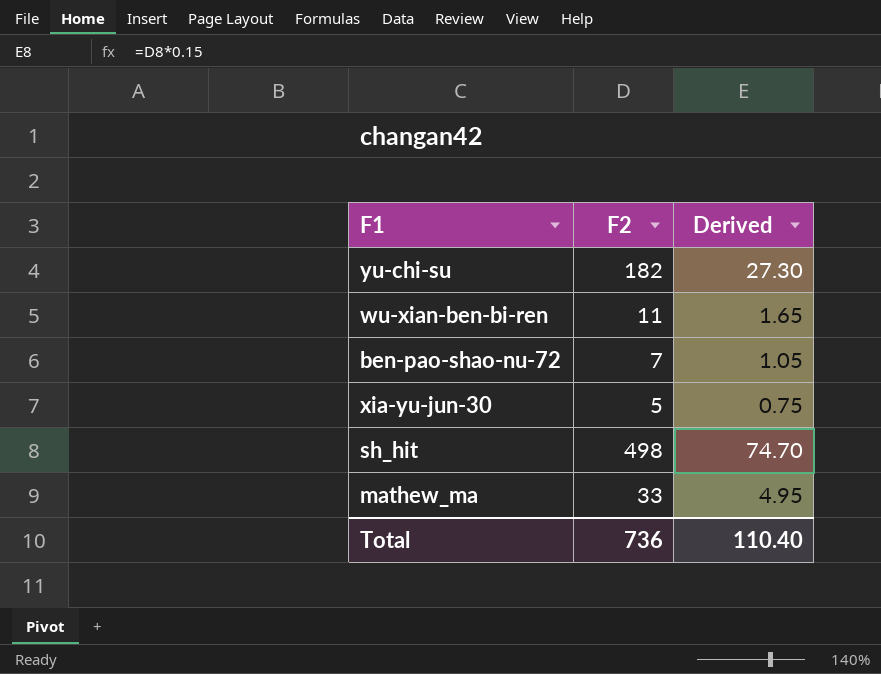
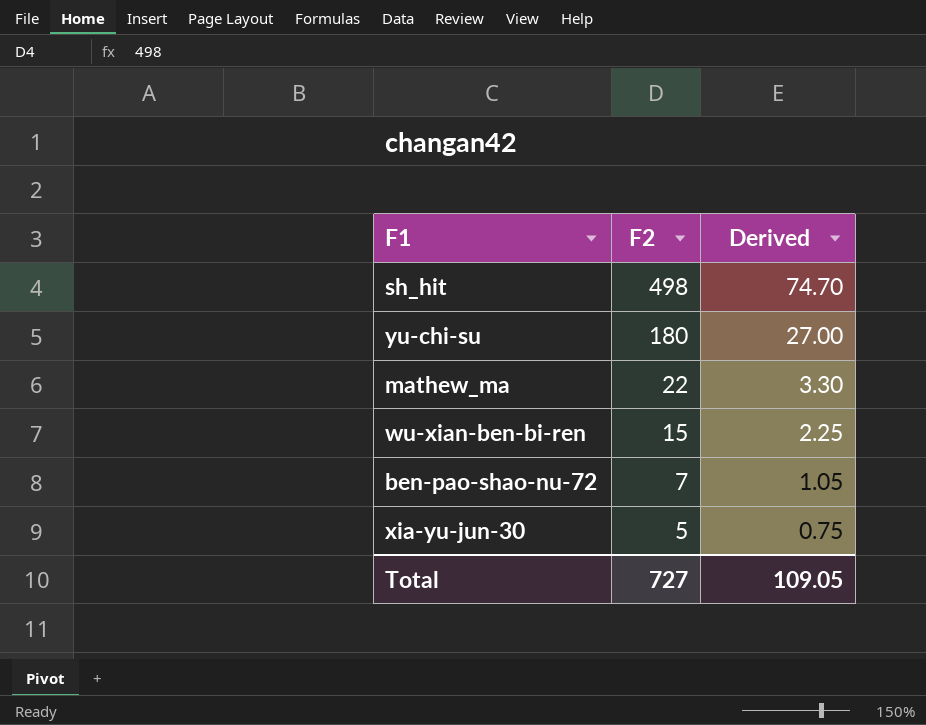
row order: none -> F2 descending
yu-chi-su | F2: 182 -> 180
yu-chi-su | Derived: 27.30 -> 27.00
mathew_ma | F2: 33 -> 22
mathew_ma | Derived: 4.95 -> 3.30
wu-xian-ben-bi-ren | F2: 11 -> 15
wu-xian-ben-bi-ren | Derived: 1.65 -> 2.25
Total | F2: 736 -> 727
Total | Derived: 110.40 -> 109.05

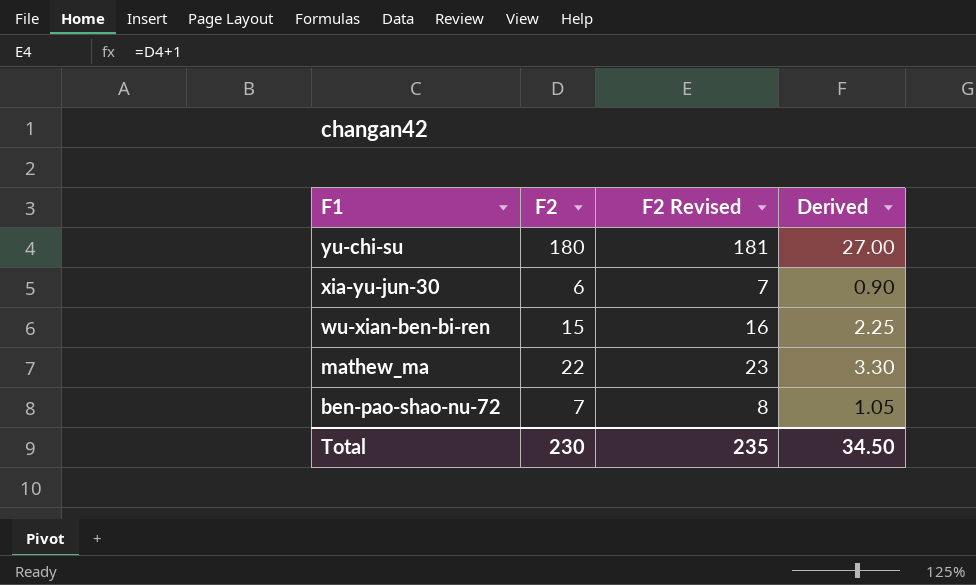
row order: F2 descending -> F1 descending
column F2 Revised | formula: none -> [F2] + 1
row sh_hit: 498 | 74.70 -> none
xia-yu-jun-30 | F2: 5 -> 6
xia-yu-jun-30 | Derived: 0.75 -> 0.90
Total | F2: 727 -> 230
Total | Derived: 109.05 -> 34.50

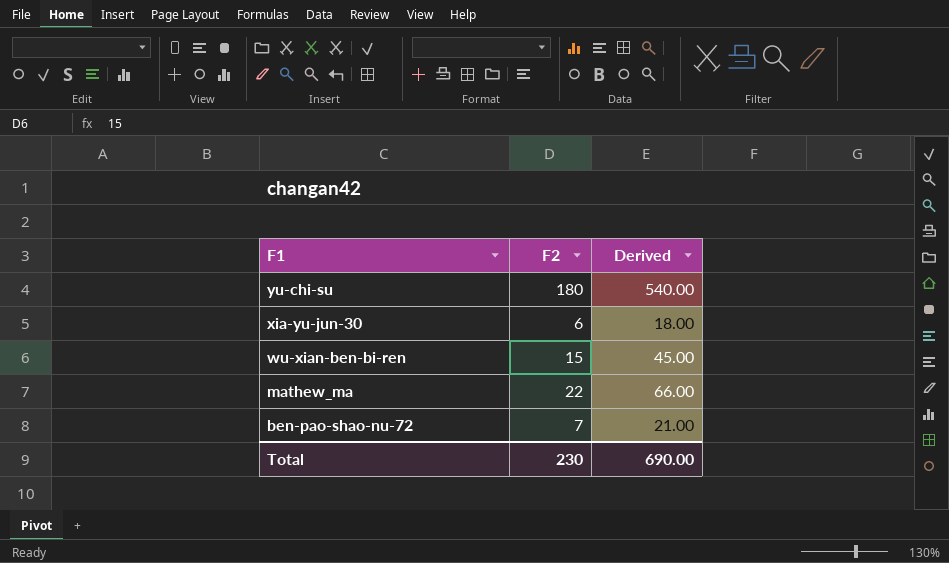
column F2 Revised | formula: [F2] + 1 -> none
column Derived | formula: [F2] * 0.15 -> [F2] * 3
Total | Derived: 34.50 -> 690.00

